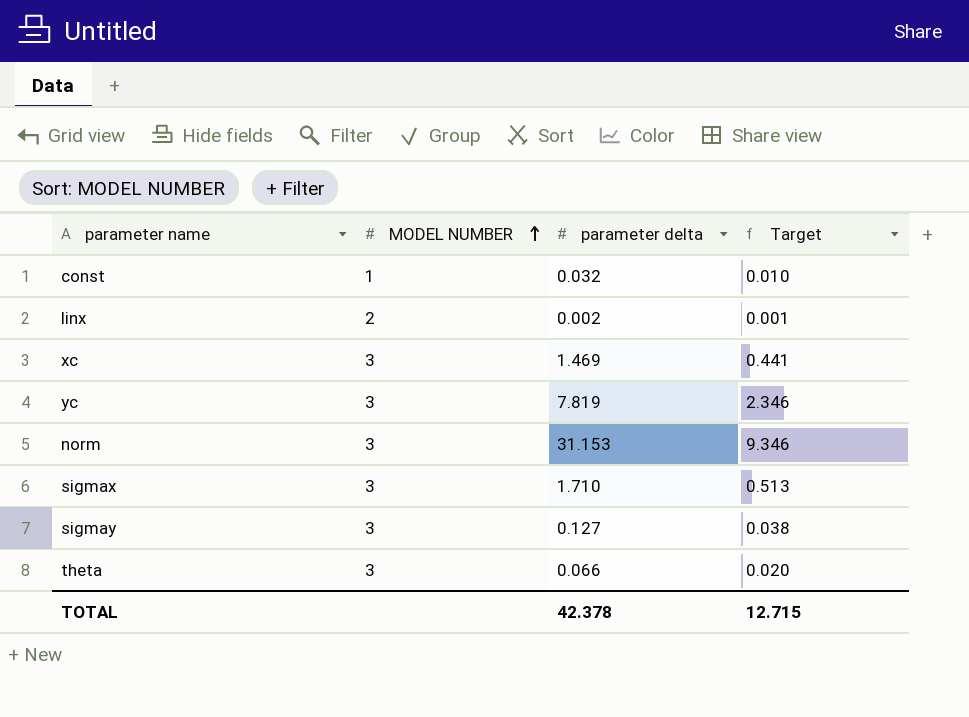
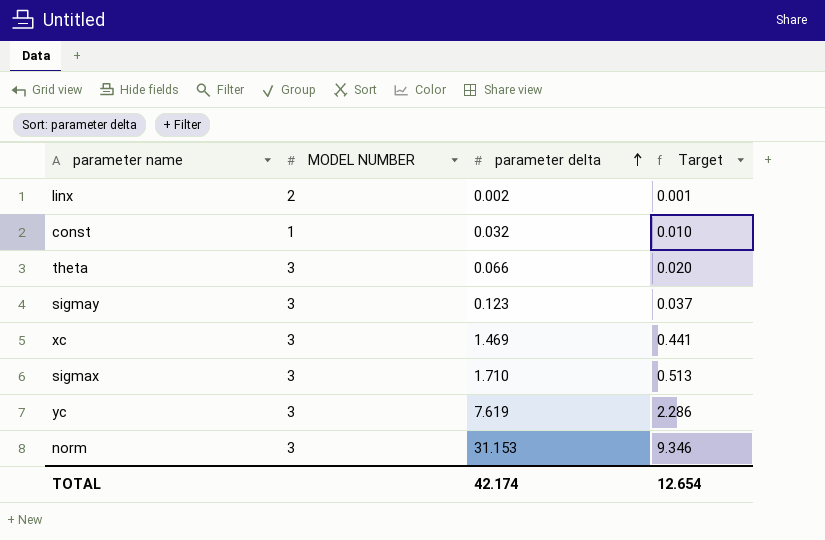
row order: MODEL NUMBER ascending -> parameter delta ascending
sigmay | parameter delta: 0.127 -> 0.123
sigmay | Target: 0.038 -> 0.037
yc | parameter delta: 7.819 -> 7.619
yc | Target: 2.346 -> 2.286
TOTAL | parameter delta: 42.378 -> 42.174
TOTAL | Target: 12.715 -> 12.654

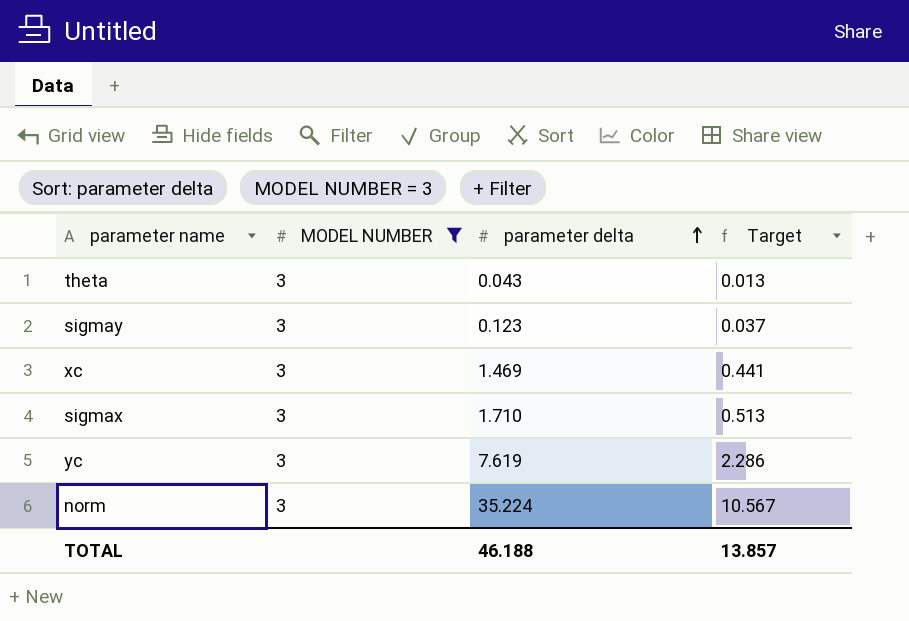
filter: none -> MODEL NUMBER = 3
theta | parameter delta: 0.066 -> 0.043
theta | Target: 0.020 -> 0.013
norm | parameter delta: 31.153 -> 35.224
norm | Target: 9.346 -> 10.567
TOTAL | parameter delta: 42.174 -> 46.188
TOTAL | Target: 12.654 -> 13.857

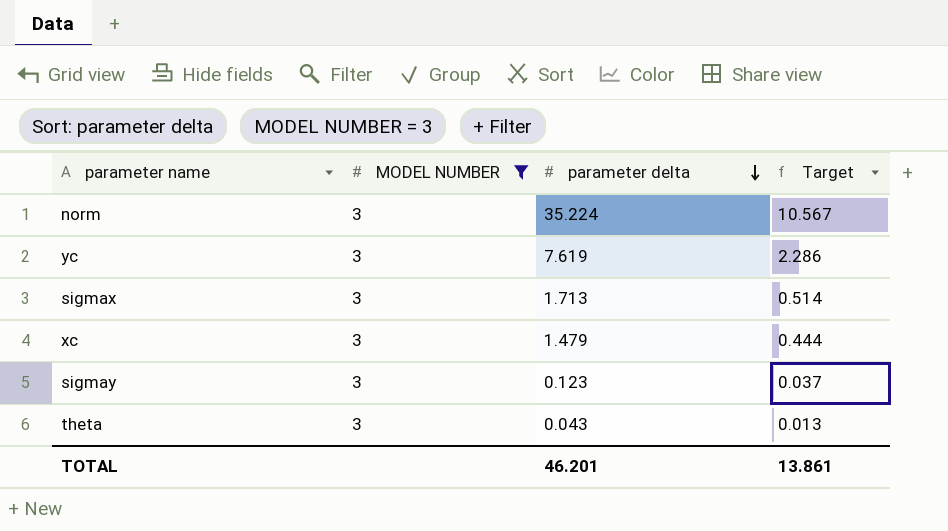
row order: parameter delta ascending -> parameter delta descending
sigmax | parameter delta: 1.710 -> 1.713
sigmax | Target: 0.513 -> 0.514
xc | parameter delta: 1.469 -> 1.479
xc | Target: 0.441 -> 0.444
TOTAL | parameter delta: 46.188 -> 46.201
TOTAL | Target: 13.857 -> 13.861

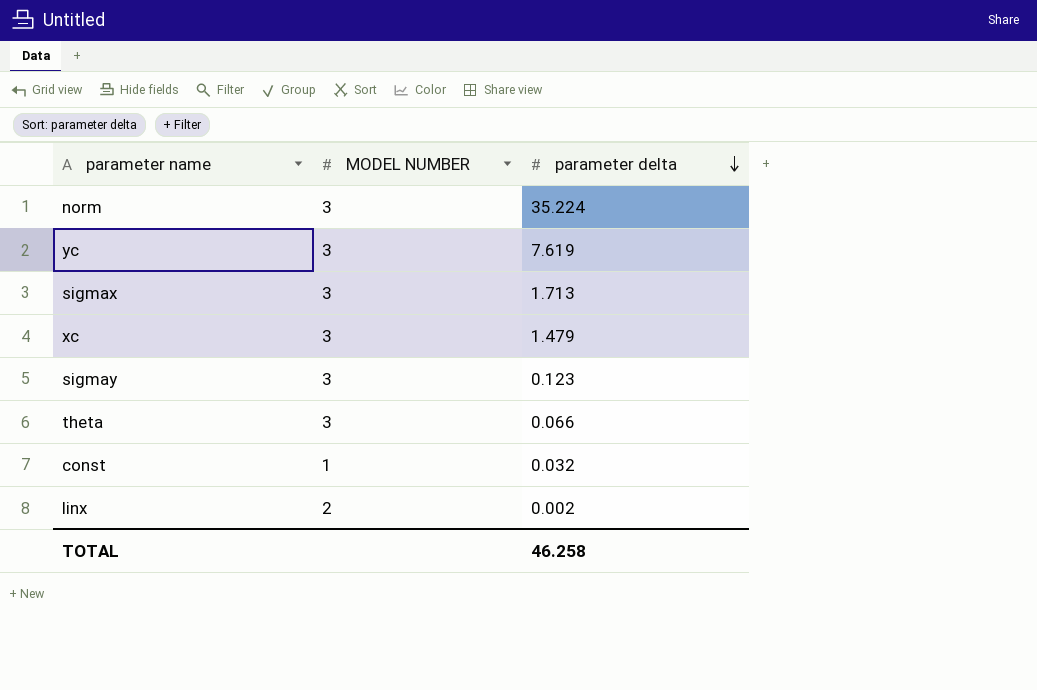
filter: MODEL NUMBER = 3 -> none
column Target | formula: [parameter delta] * 0.3 -> none
theta | parameter delta: 0.043 -> 0.066
TOTAL | parameter delta: 46.201 -> 46.258

